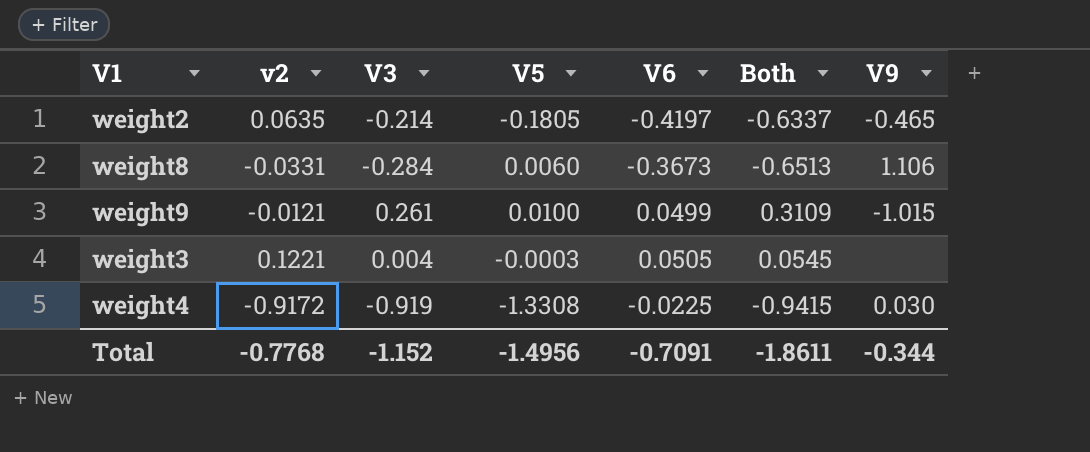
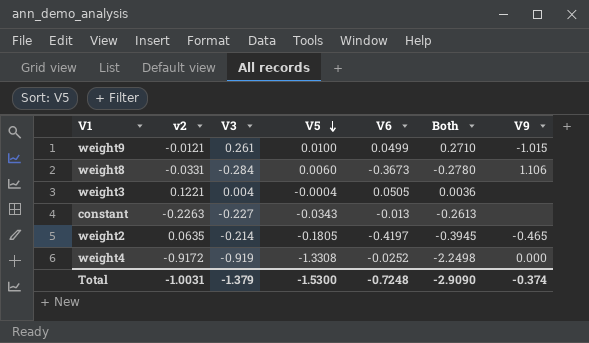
row order: none -> V5 descending
column Both | formula: [V3] + [V6] -> [V3] + [V5]
weight3 | V5: -0.0003 -> -0.0004
row constant: none -> -0.2263 | -0.227 | -0.0343 | -0.013 | -0.2613 | none
weight4 | V6: -0.0225 -> -0.0252
weight4 | V9: 0.030 -> 0.000
Total | v2: -0.7768 -> -1.0031
Total | V3: -1.152 -> -1.379
Total | V5: -1.4956 -> -1.5300
Total | V6: -0.7091 -> -0.7248
Total | Both: -1.8611 -> -2.9090
Total | V9: -0.344 -> -0.374

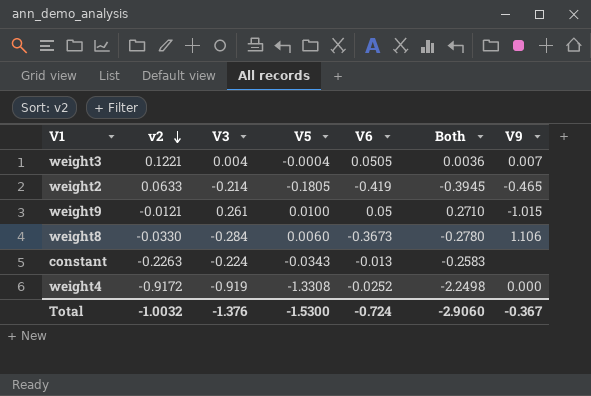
row order: V5 descending -> v2 descending
weight3 | V9: none -> 0.007
weight2 | v2: 0.0635 -> 0.0633
weight2 | V6: -0.4197 -> -0.419
weight9 | V6: 0.0499 -> 0.05
weight8 | v2: -0.0331 -> -0.0330
constant | V3: -0.227 -> -0.224
constant | Both: -0.2613 -> -0.2583
Total | v2: -1.0031 -> -1.0032
Total | V3: -1.379 -> -1.376
Total | V6: -0.7248 -> -0.724
Total | Both: -2.9090 -> -2.9060
Total | V9: -0.374 -> -0.367

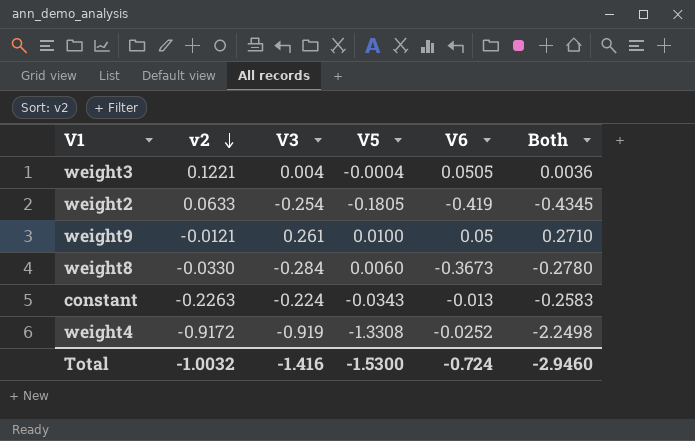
column V9 | position: 7 -> none
weight2 | V3: -0.214 -> -0.254
weight2 | Both: -0.3945 -> -0.4345
Total | V3: -1.376 -> -1.416
Total | Both: -2.9060 -> -2.9460

